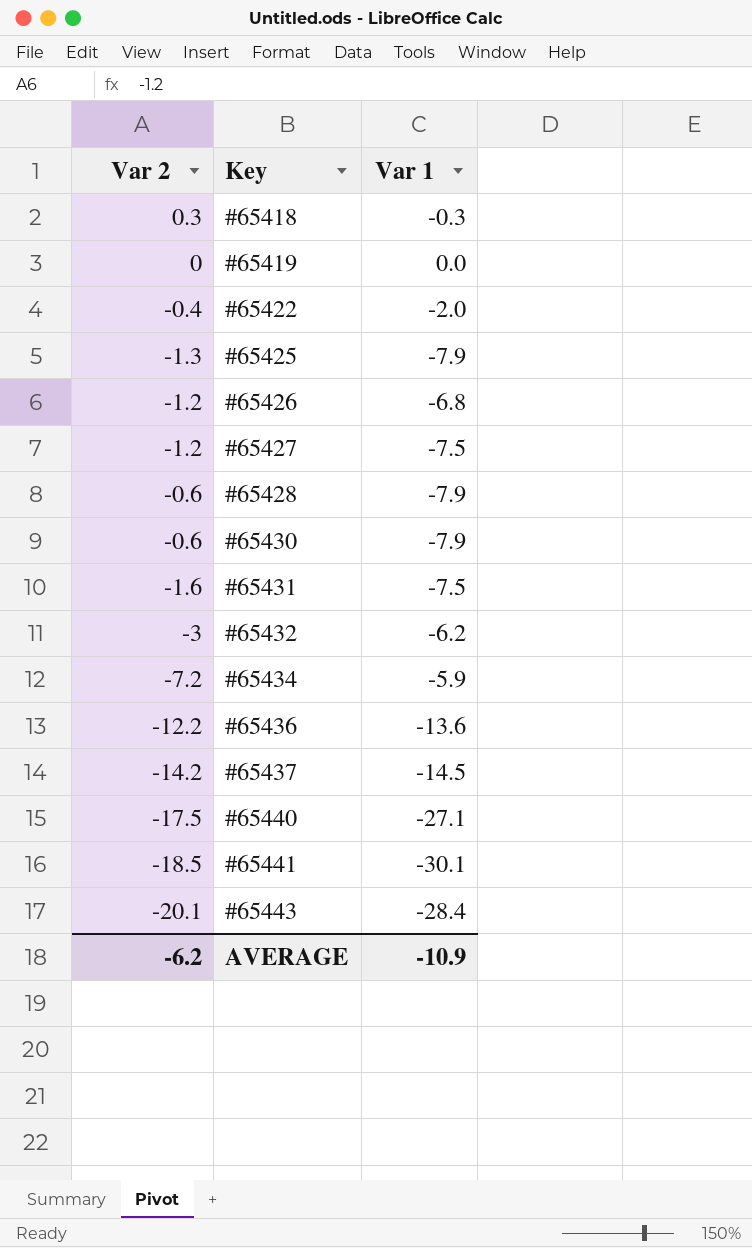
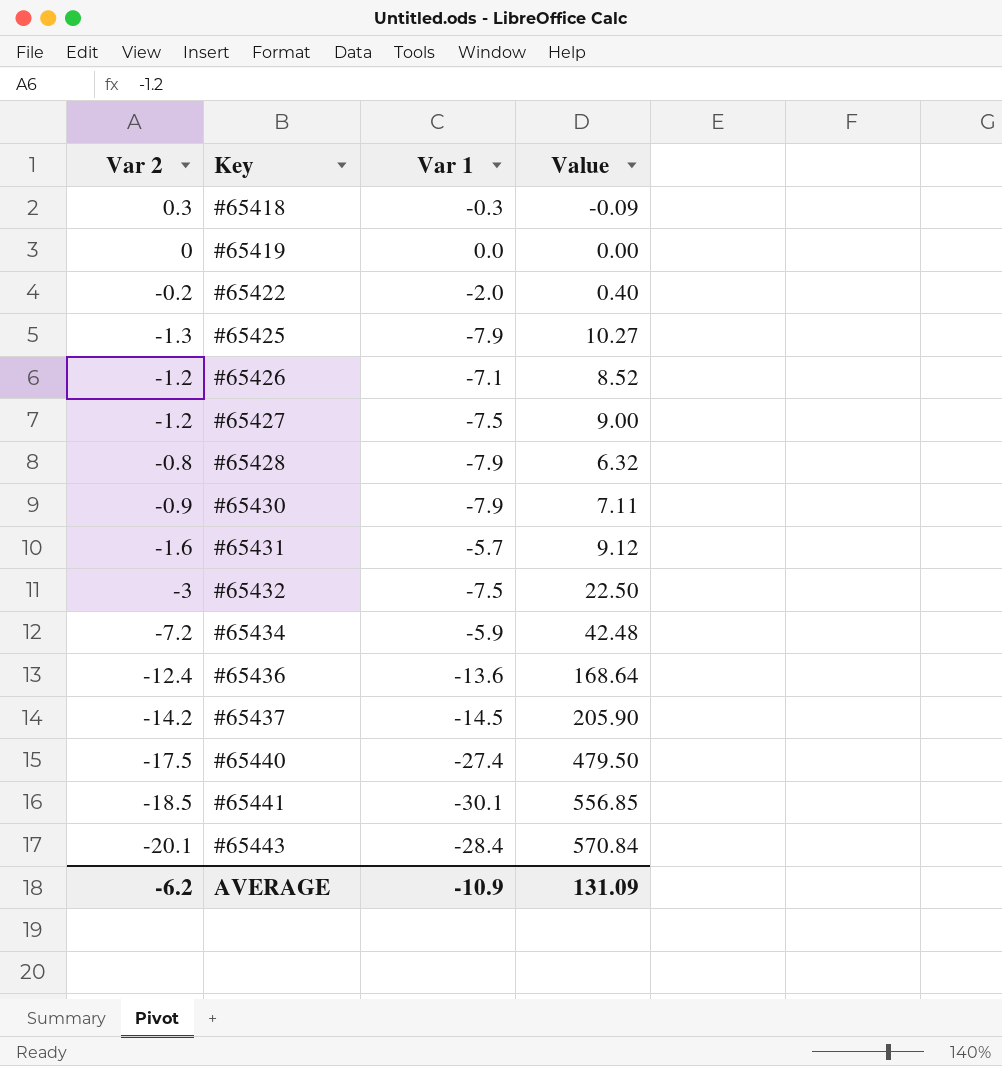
column Value | formula: none -> [Var 2] * [Var 1]
#65422 | Var 2: -0.4 -> -0.2
#65426 | Var 1: -6.8 -> -7.1
#65428 | Var 2: -0.6 -> -0.8
#65430 | Var 2: -0.6 -> -0.9
#65431 | Var 1: -7.5 -> -5.7
#65432 | Var 1: -6.2 -> -7.5
#65436 | Var 2: -12.2 -> -12.4
#65440 | Var 1: -27.1 -> -27.4

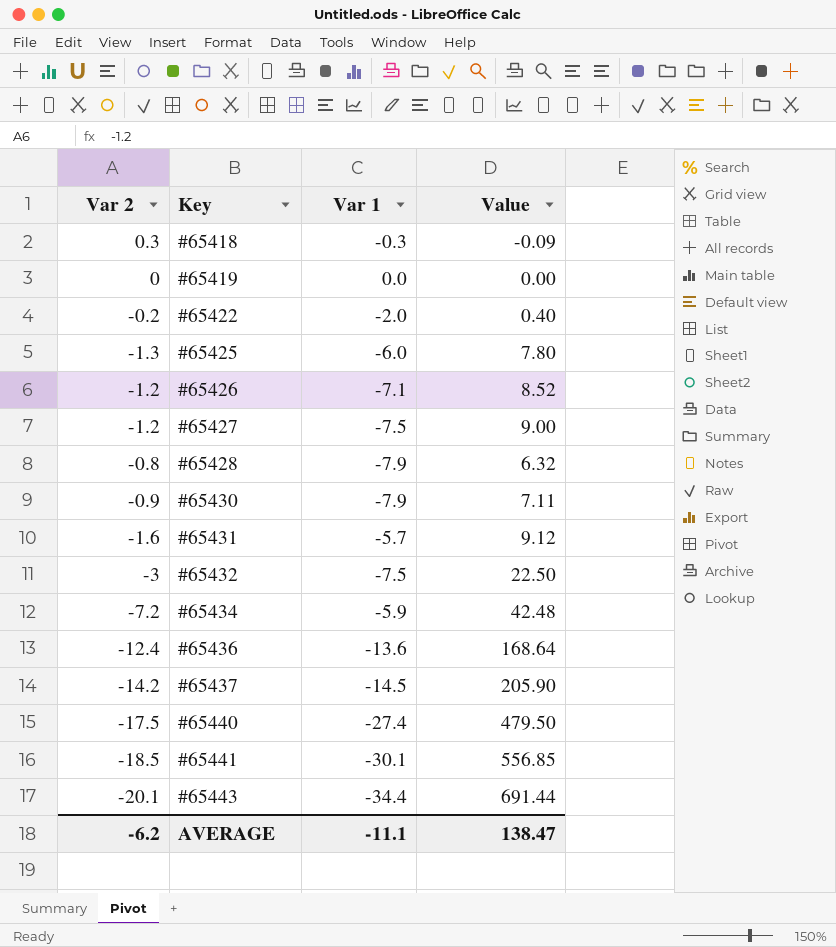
#65425 | Var 1: -7.9 -> -6.0
#65425 | Value: 10.27 -> 7.80
#65443 | Var 1: -28.4 -> -34.4
#65443 | Value: 570.84 -> 691.44
AVERAGE | Var 1: -10.9 -> -11.1
AVERAGE | Value: 131.09 -> 138.47

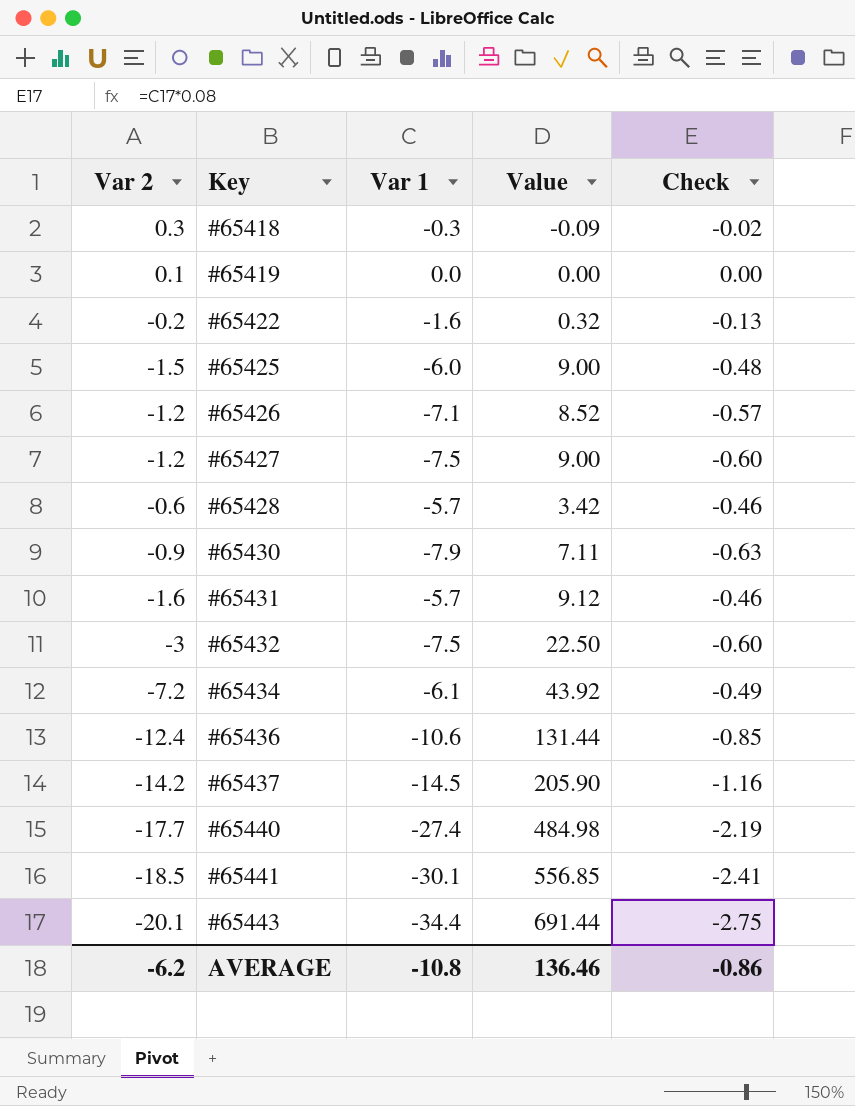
column Check | formula: none -> [Var 1] * 0.08
#65419 | Var 2: 0 -> 0.1
#65422 | Var 1: -2.0 -> -1.6
#65422 | Value: 0.40 -> 0.32
#65425 | Var 2: -1.3 -> -1.5
#65425 | Value: 7.80 -> 9.00
#65428 | Var 2: -0.8 -> -0.6
#65428 | Var 1: -7.9 -> -5.7
#65428 | Value: 6.32 -> 3.42
#65434 | Var 1: -5.9 -> -6.1
#65434 | Value: 42.48 -> 43.92
#65436 | Var 1: -13.6 -> -10.6
#65436 | Value: 168.64 -> 131.44
#65440 | Var 2: -17.5 -> -17.7
#65440 | Value: 479.50 -> 484.98
AVERAGE | Var 1: -11.1 -> -10.8
AVERAGE | Value: 138.47 -> 136.46

